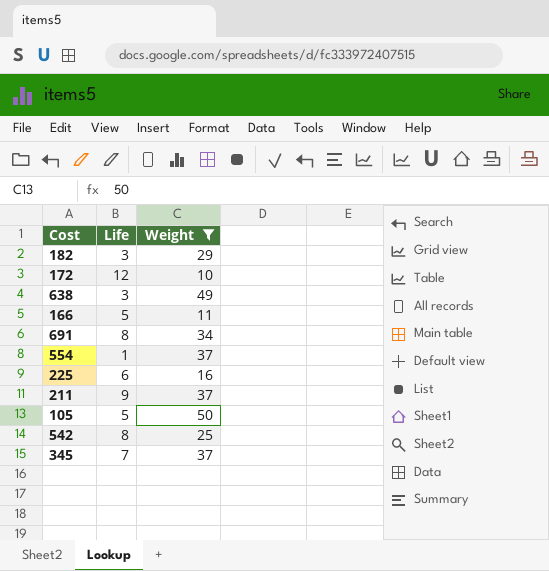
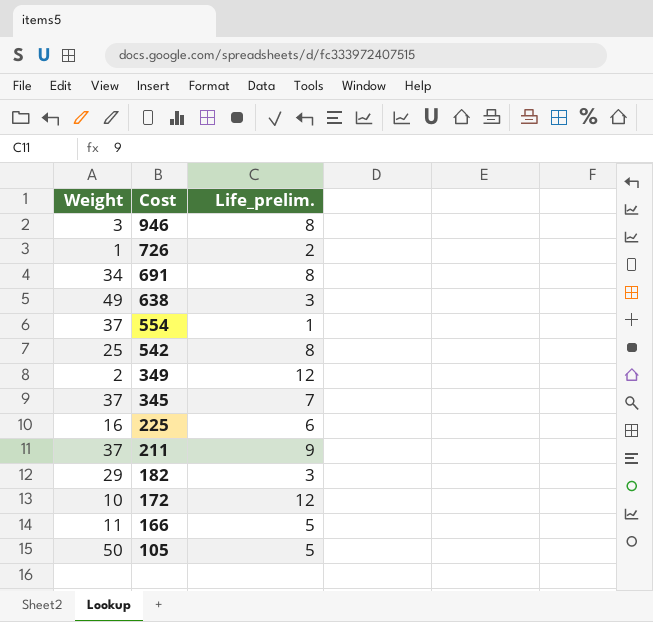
filter: Weight >= 10 -> none
row order: none -> Cost descending
column Weight | position: 3 -> 1
column name: Life -> Life_prelim.

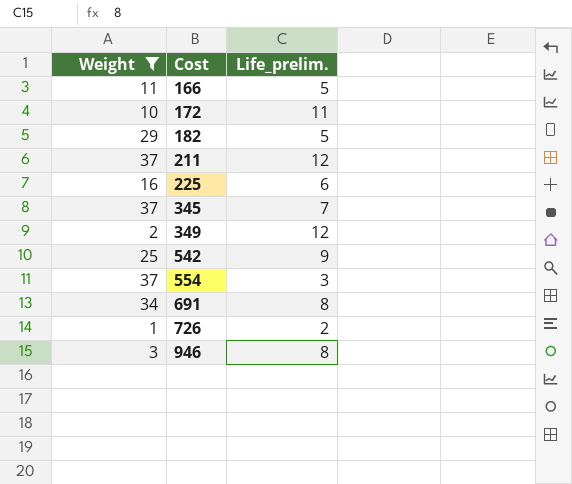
filter: none -> Weight <= 37
row order: Cost descending -> Cost ascending
172 | Life_prelim.: 12 -> 11
182 | Life_prelim.: 3 -> 5
211 | Life_prelim.: 9 -> 12
542 | Life_prelim.: 8 -> 9
554 | Life_prelim.: 1 -> 3

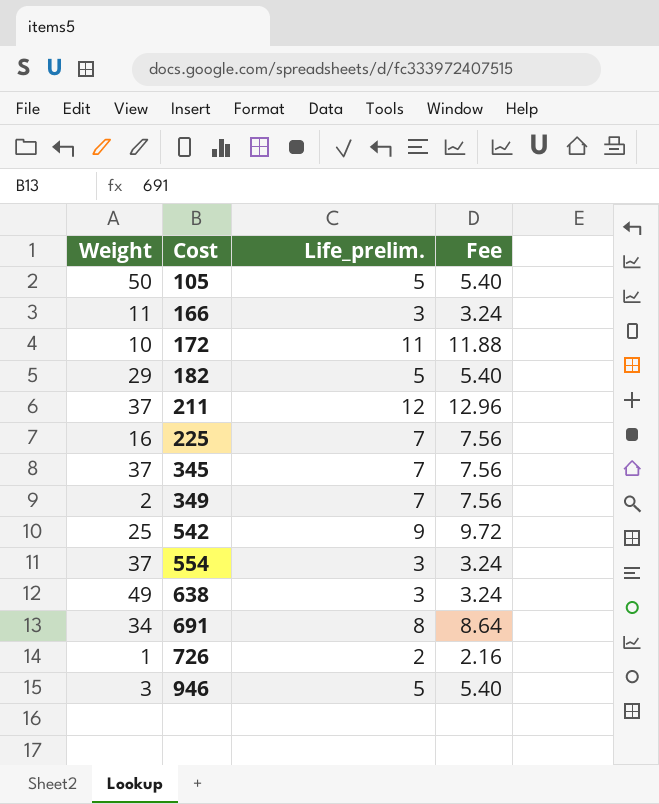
filter: Weight <= 37 -> none
column Fee | formula: none -> [Life_prelim.] * 1.08
166 | Life_prelim.: 5 -> 3
225 | Life_prelim.: 6 -> 7
349 | Life_prelim.: 12 -> 7
946 | Life_prelim.: 8 -> 5

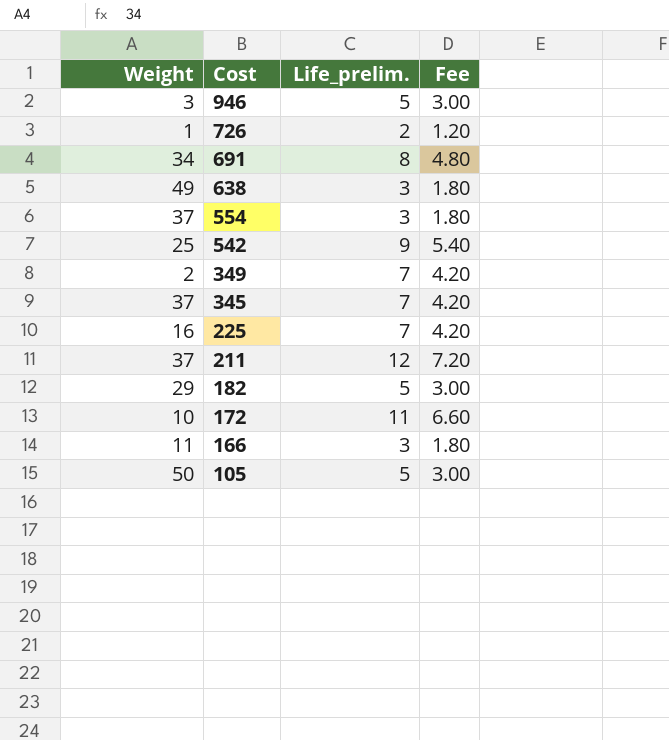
row order: Cost ascending -> Cost descending
column Fee | formula: [Life_prelim.] * 1.08 -> [Life_prelim.] * 0.6

